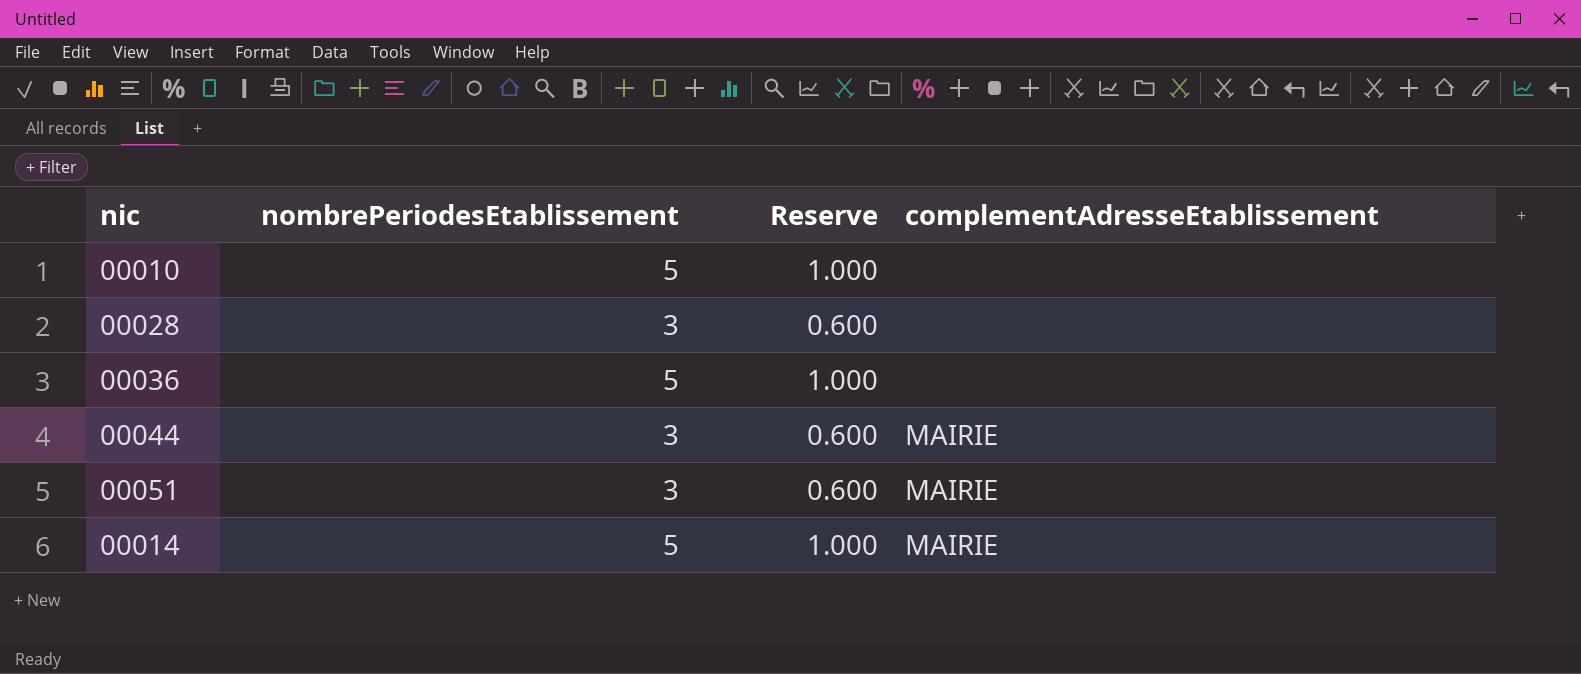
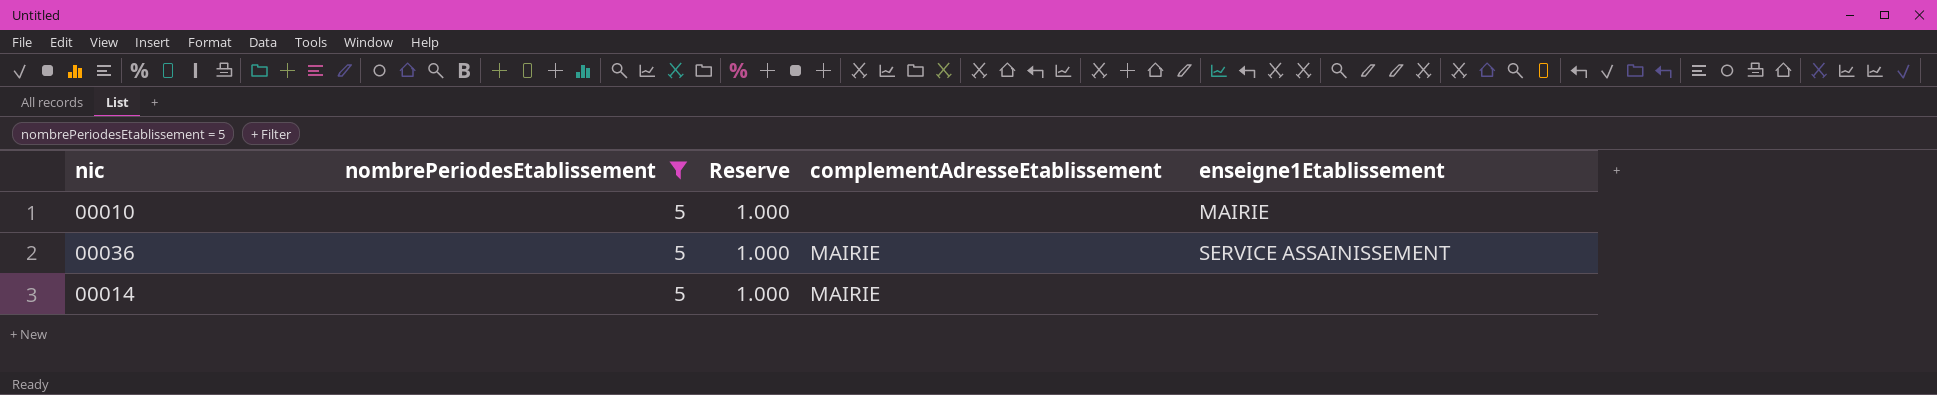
filter: none -> nombrePeriodesEtablissement = 5
column enseigne1Etablissement | position: none -> 5
00036 | complementAdresseEtablissement: none -> MAIRIE

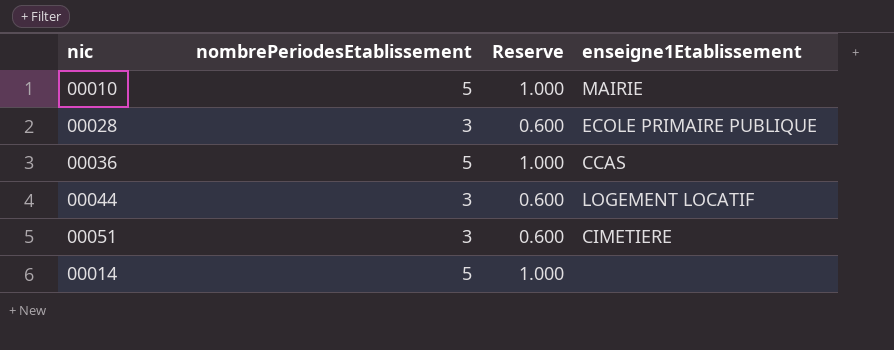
filter: nombrePeriodesEtablissement = 5 -> none
column complementAdresseEtablissement | position: 4 -> none
00036 | enseigne1Etablissement: SERVICE ASSAINISSEMENT -> CCAS

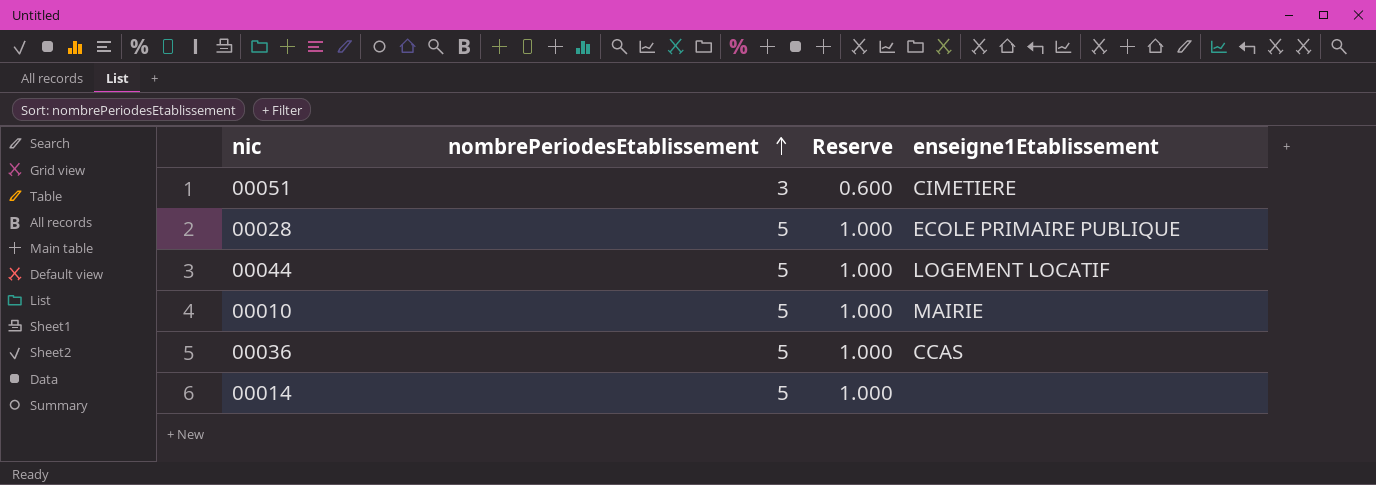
row order: none -> nombrePeriodesEtablissement ascending
00028 | nombrePeriodesEtablissement: 3 -> 5
00028 | Reserve: 0.600 -> 1.000
00044 | nombrePeriodesEtablissement: 3 -> 5
00044 | Reserve: 0.600 -> 1.000

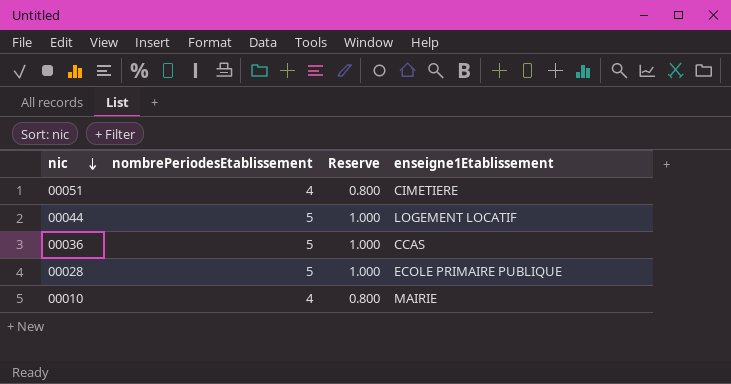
row order: nombrePeriodesEtablissement ascending -> nic descending
row 00014: 5 | 1.000 | none -> none
00051 | nombrePeriodesEtablissement: 3 -> 4
00051 | Reserve: 0.600 -> 0.800
00010 | nombrePeriodesEtablissement: 5 -> 4
00010 | Reserve: 1.000 -> 0.800

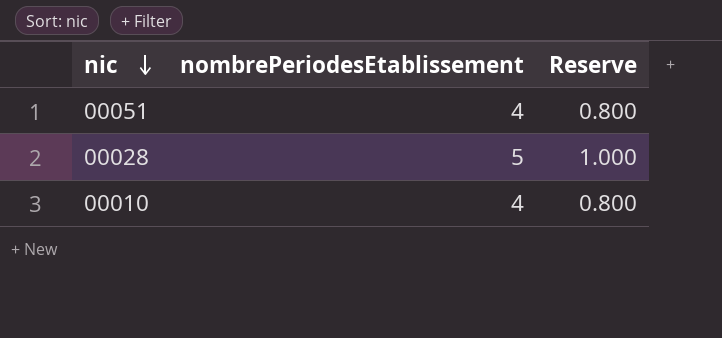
column enseigne1Etablissement | position: 4 -> none
row 00044: 5 | 1.000 | LOGEMENT LOCATIF -> none
row 00036: 5 | 1.000 | CCAS -> none

